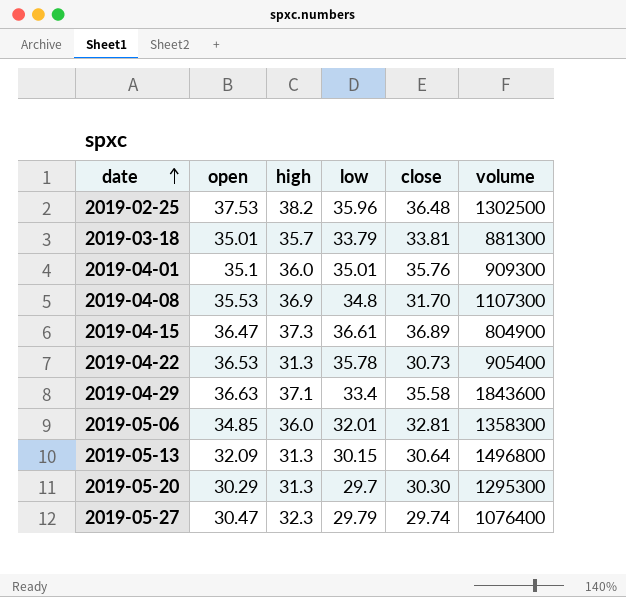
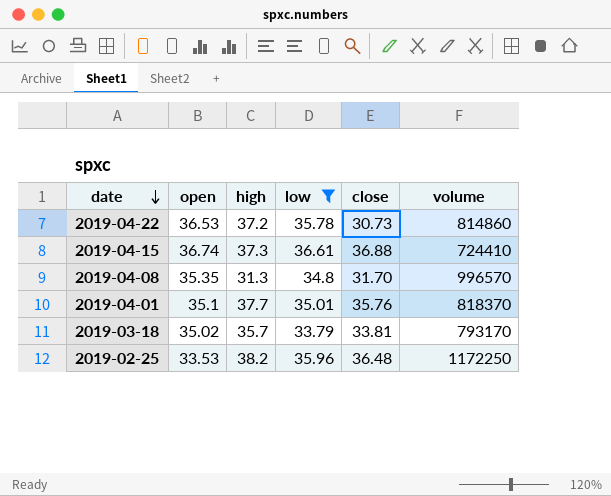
filter: none -> low >= 33.79
row order: date ascending -> date descending
2019-04-22 | high: 31.3 -> 37.2
2019-04-22 | volume: 905400 -> 814860
2019-04-15 | open: 36.47 -> 36.74
2019-04-15 | close: 36.89 -> 36.88
2019-04-15 | volume: 804900 -> 724410
2019-04-08 | open: 35.53 -> 35.35
2019-04-08 | high: 36.9 -> 31.3
2019-04-08 | volume: 1107300 -> 996570
2019-04-01 | high: 36.0 -> 37.7
2019-04-01 | volume: 909300 -> 818370
2019-03-18 | open: 35.01 -> 35.02
2019-03-18 | volume: 881300 -> 793170
2019-02-25 | open: 37.53 -> 33.53
2019-02-25 | volume: 1302500 -> 1172250

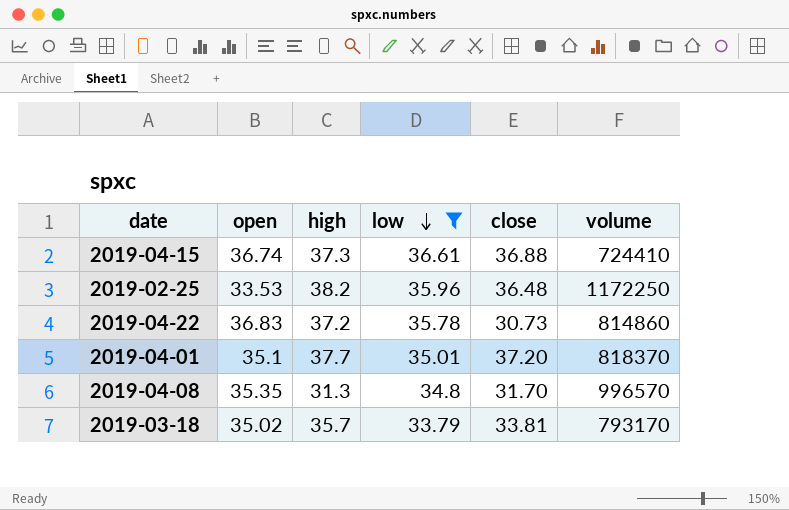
row order: date descending -> low descending
2019-04-22 | open: 36.53 -> 36.83
2019-04-01 | close: 35.76 -> 37.20

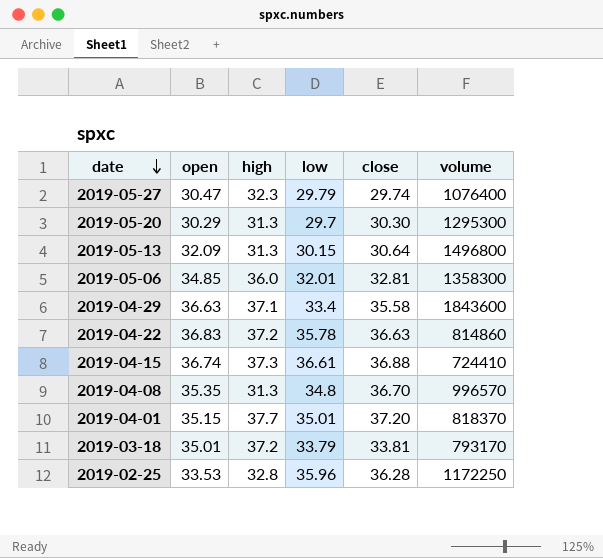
filter: low >= 33.79 -> none
row order: low descending -> date descending
2019-04-22 | close: 30.73 -> 36.63
2019-04-08 | close: 31.70 -> 36.70
2019-04-01 | open: 35.1 -> 35.15
2019-03-18 | open: 35.02 -> 35.01
2019-03-18 | high: 35.7 -> 37.2
2019-02-25 | high: 38.2 -> 32.8
2019-02-25 | close: 36.48 -> 36.28

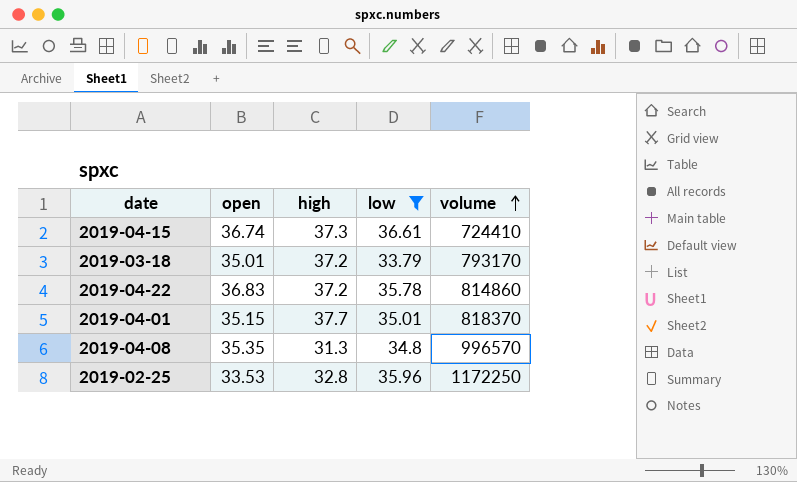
filter: none -> low >= 33.79
row order: date descending -> volume ascending
column close | position: 5 -> none

